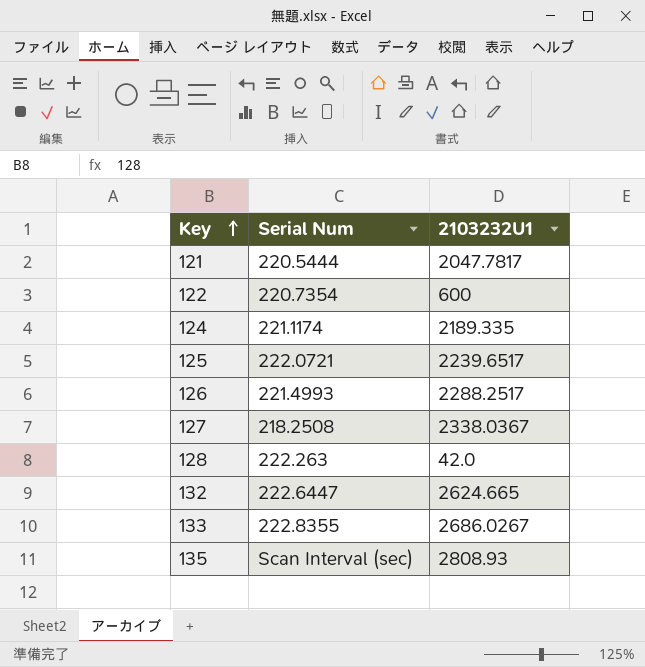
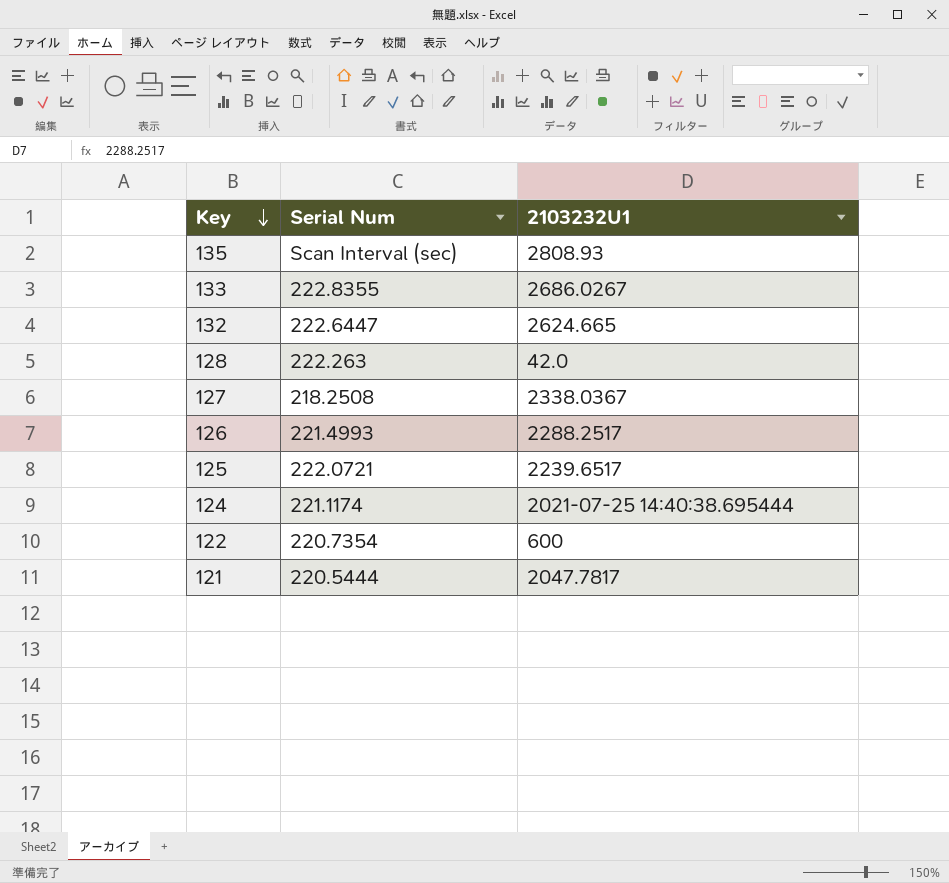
row order: Key ascending -> Key descending
124 | 2103232U1: 2189.335 -> 2021-07-25 14:40:38.695444

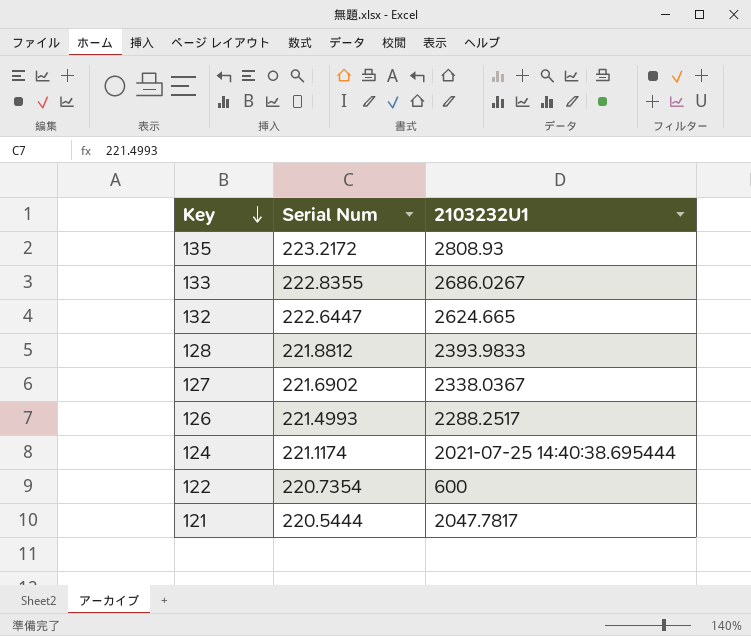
row 125: 222.0721 | 2239.6517 -> none
135 | Serial Num: Scan Interval (sec) -> 223.2172
128 | Serial Num: 222.263 -> 221.8812
128 | 2103232U1: 42.0 -> 2393.9833
127 | Serial Num: 218.2508 -> 221.6902

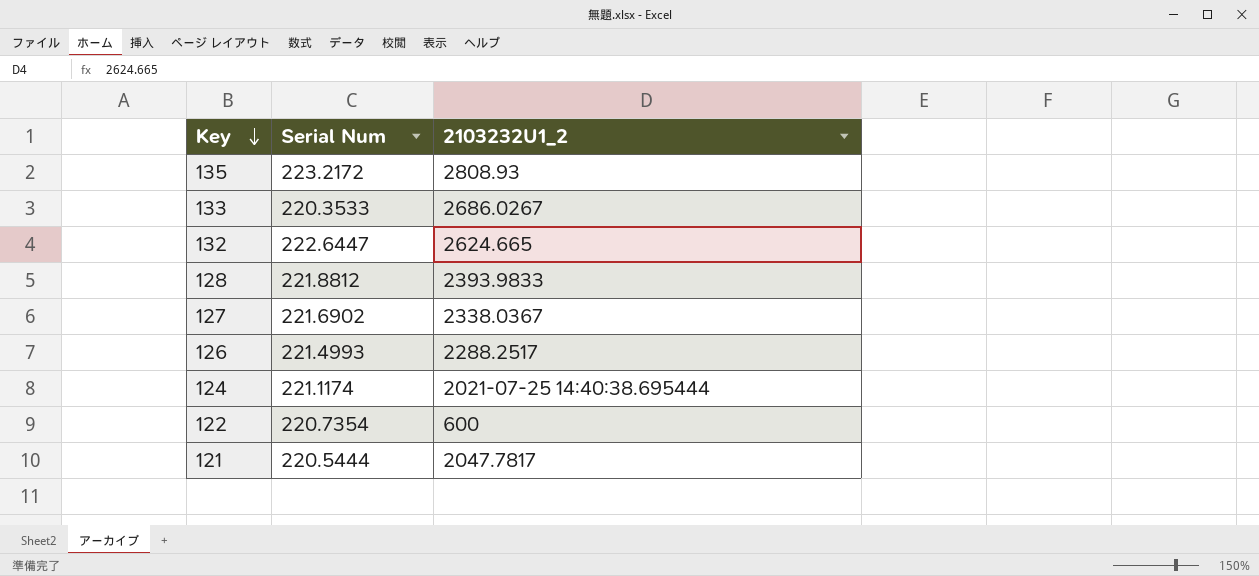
column name: 2103232U1 -> 2103232U1_2
133 | Serial Num: 222.8355 -> 220.3533

